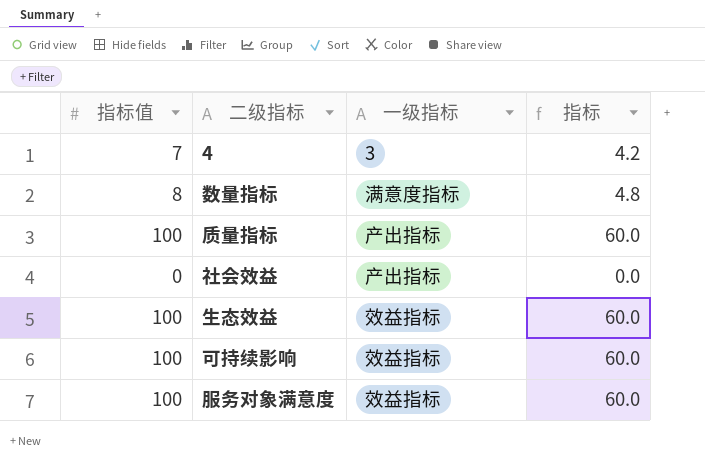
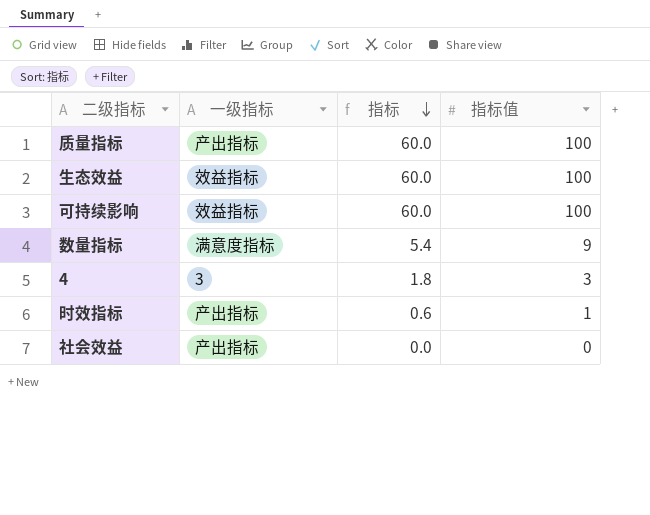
row order: none -> 指标 descending
column 指标值 | position: 1 -> 4
row 服务对象满意度: 100 | 效益指标 | 60.0 -> none
数量指标 | 指标: 4.8 -> 5.4
数量指标 | 指标值: 8 -> 9
4 | 指标: 4.2 -> 1.8
4 | 指标值: 7 -> 3
row 时效指标: none -> 产出指标 | 0.6 | 1

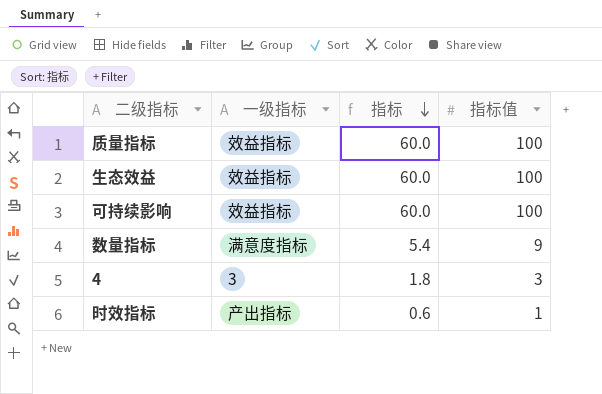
row 社会效益: 产出指标 | 0.0 | 0 -> none
质量指标 | 一级指标: 产出指标 -> 效益指标

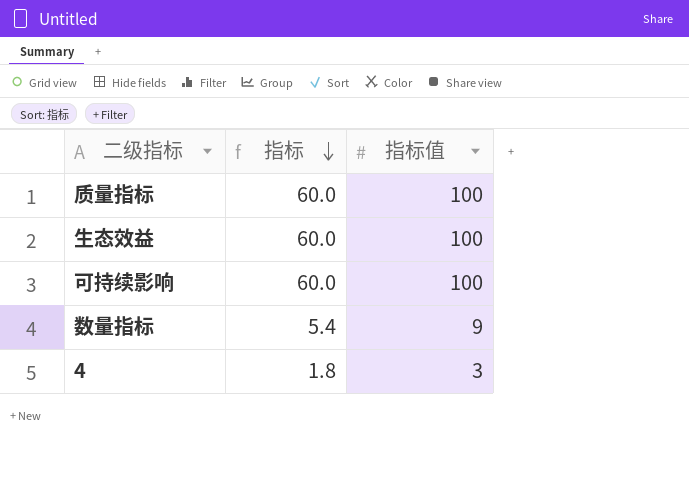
column 一级指标 | position: 2 -> none
row 时效指标: 产出指标 | 0.6 | 1 -> none

